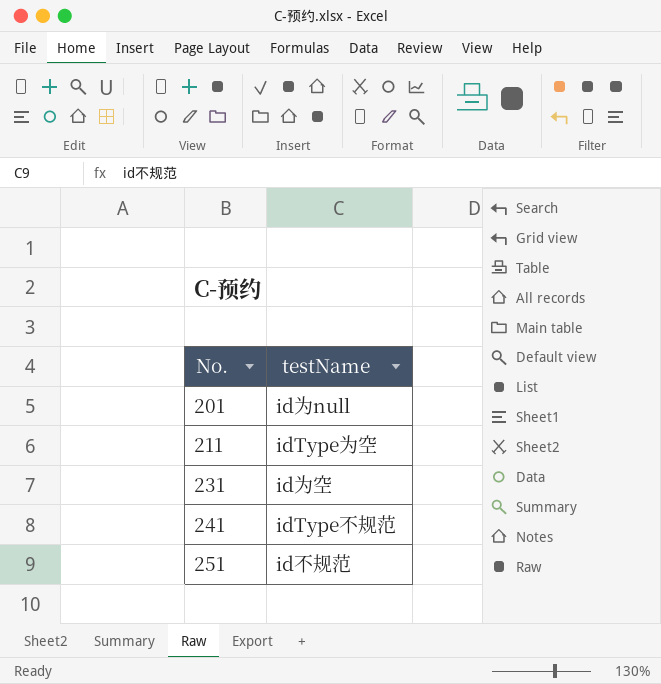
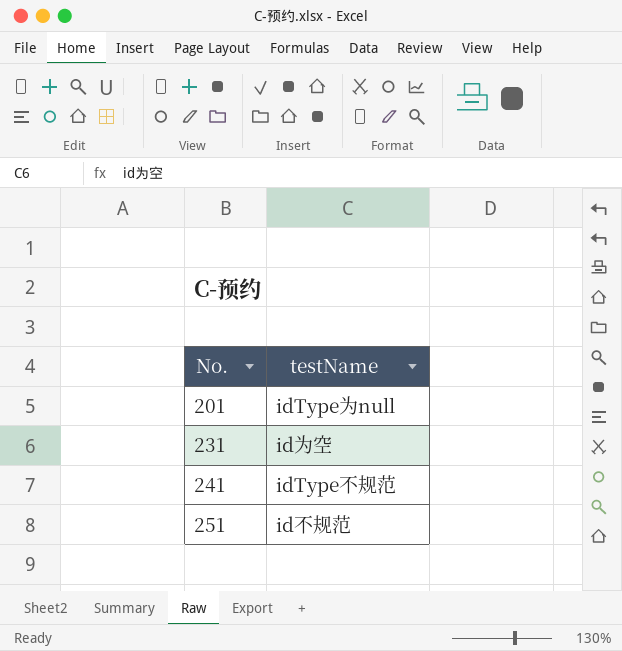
row 211: idType为空 -> none
201 | testName: id为null -> idType为null

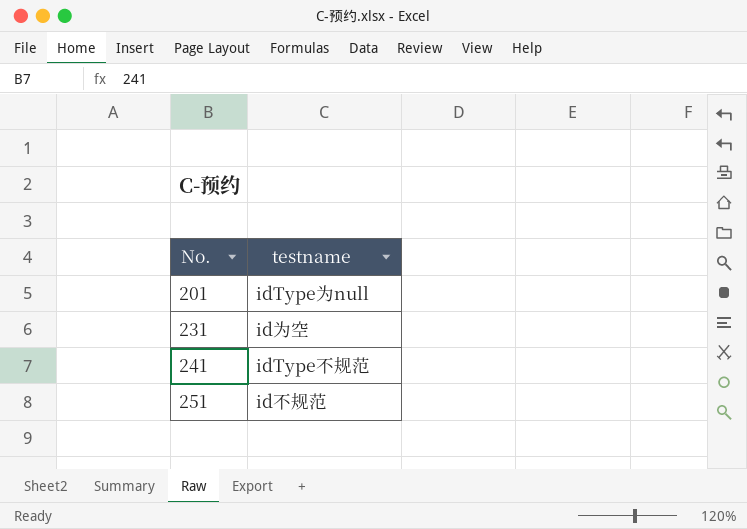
column name: testName -> testname

